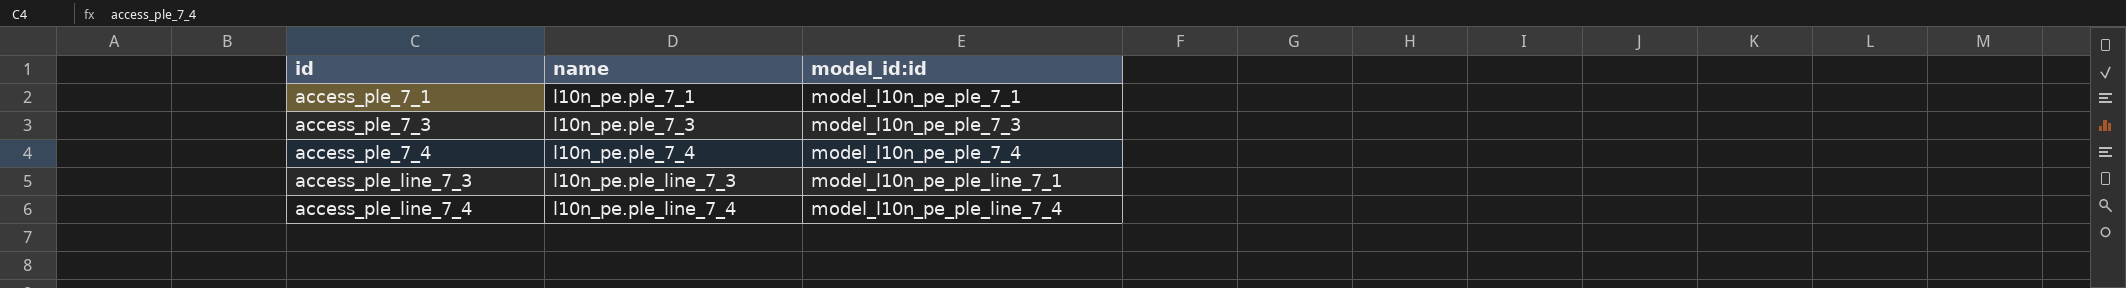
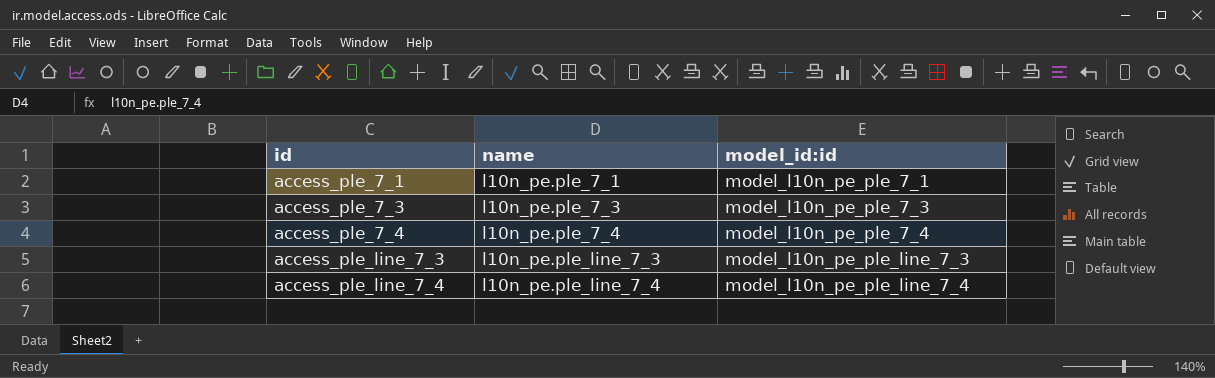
access_ple_line_7_3 | model_id:id: model_l10n_pe_ple_line_7_1 -> model_l10n_pe_ple_line_7_3

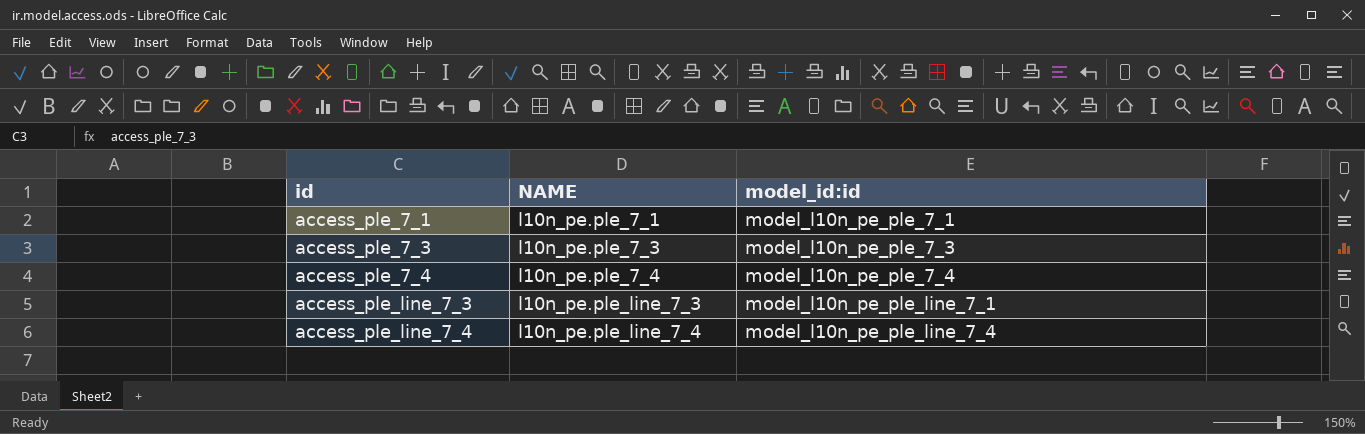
column name: name -> NAME
access_ple_line_7_3 | model_id:id: model_l10n_pe_ple_line_7_3 -> model_l10n_pe_ple_line_7_1

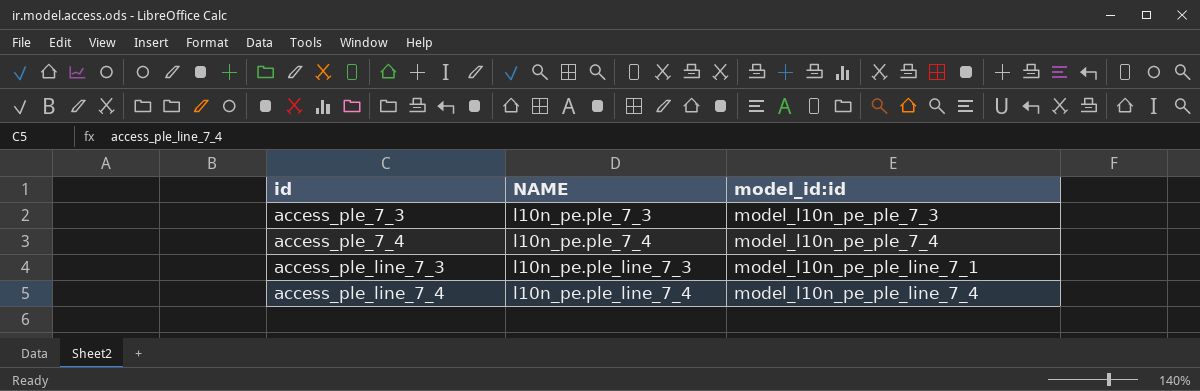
row access_ple_7_1: l10n_pe.ple_7_1 | model_l10n_pe_ple_7_1 -> none

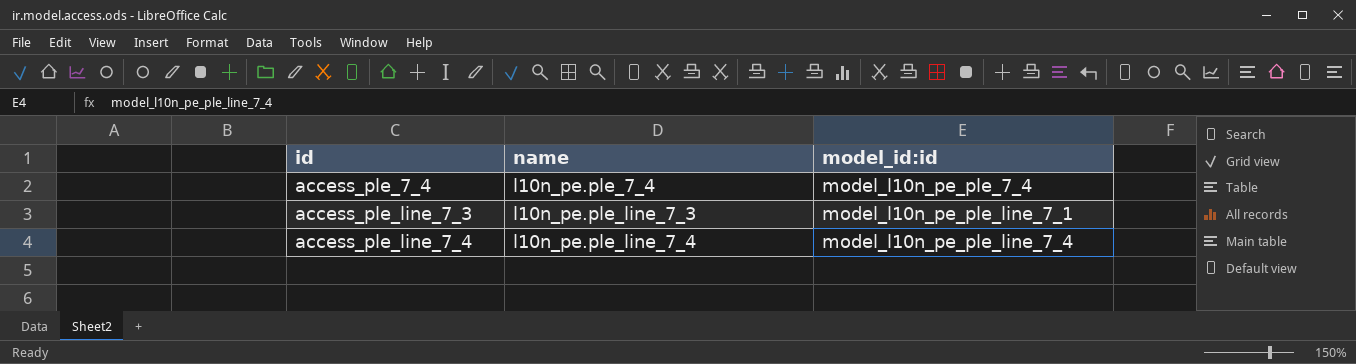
column name: NAME -> name
row access_ple_7_3: l10n_pe.ple_7_3 | model_l10n_pe_ple_7_3 -> none

